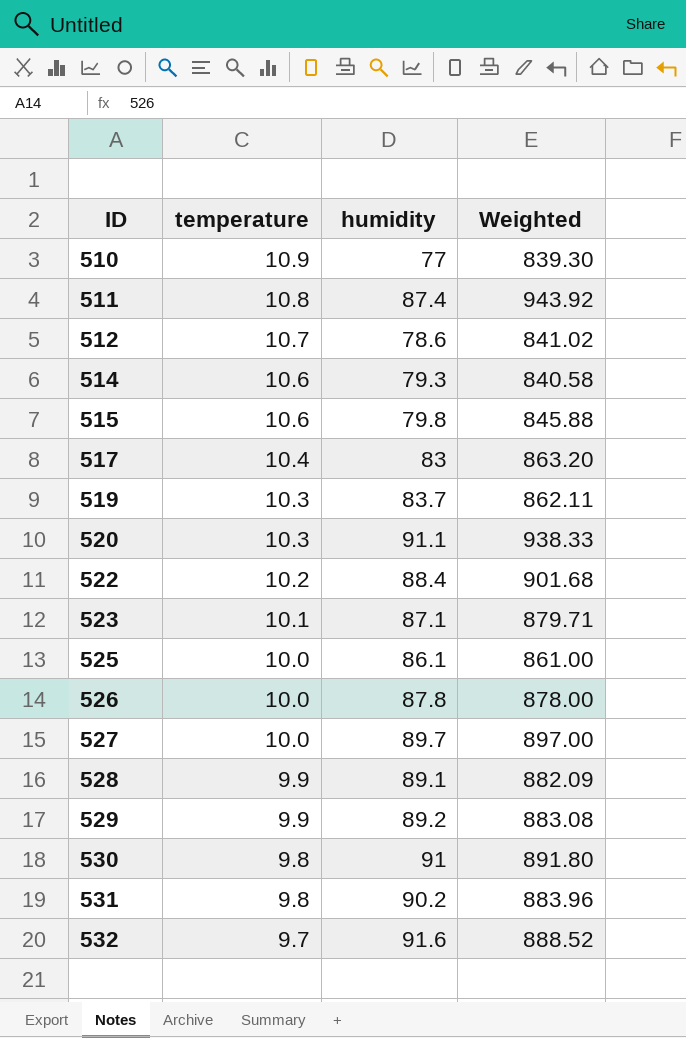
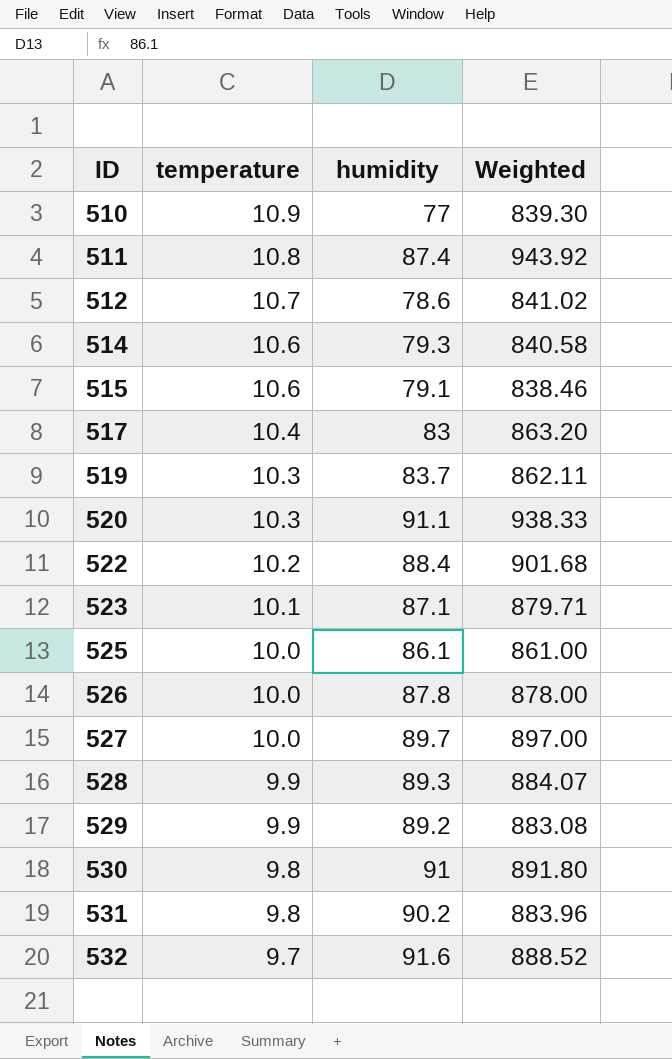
515 | humidity: 79.8 -> 79.1
515 | Weighted: 845.88 -> 838.46
528 | humidity: 89.1 -> 89.3
528 | Weighted: 882.09 -> 884.07

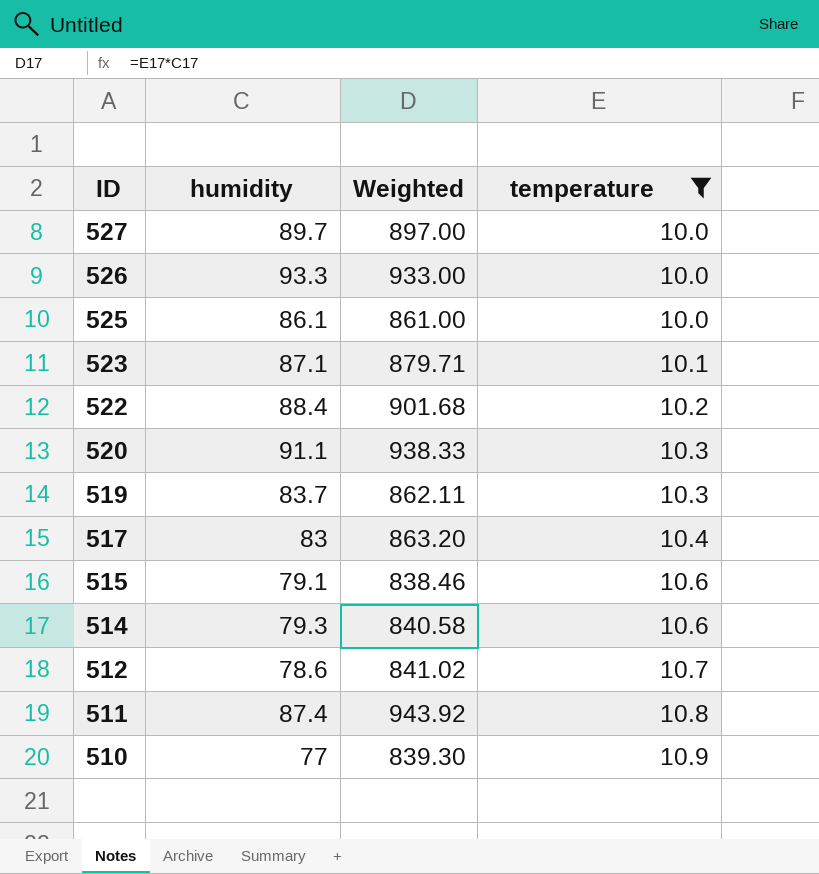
filter: none -> temperature >= 10.0
row order: ID ascending -> ID descending
column temperature | position: 2 -> 4
526 | humidity: 87.8 -> 93.3
526 | Weighted: 878.00 -> 933.00

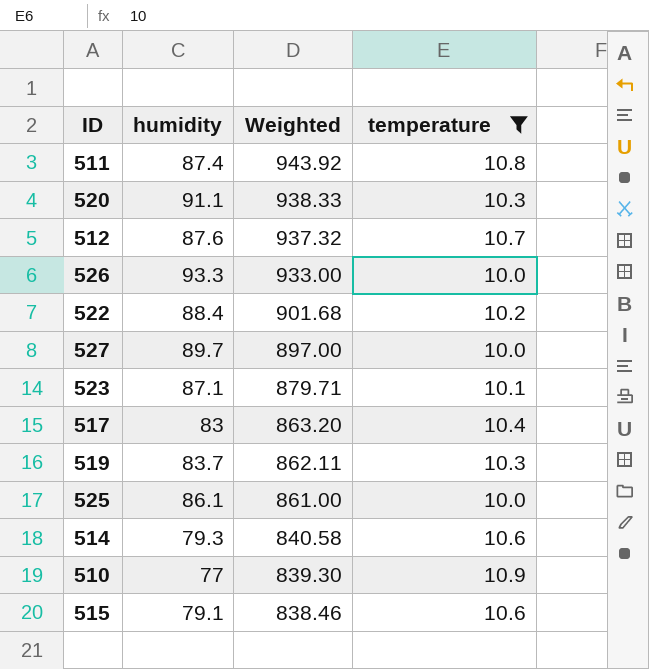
row order: ID descending -> Weighted descending
512 | humidity: 78.6 -> 87.6
512 | Weighted: 841.02 -> 937.32

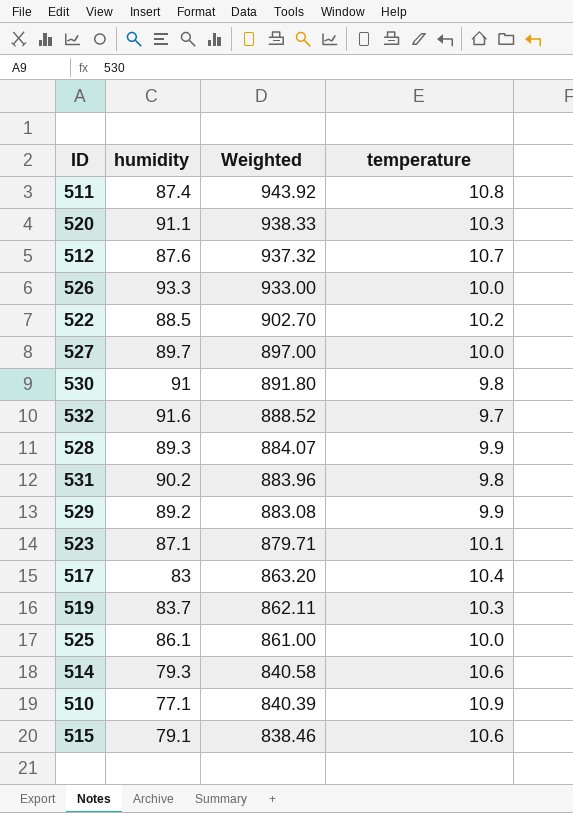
filter: temperature >= 10.0 -> none
522 | humidity: 88.4 -> 88.5
522 | Weighted: 901.68 -> 902.70
510 | humidity: 77 -> 77.1
510 | Weighted: 839.30 -> 840.39

